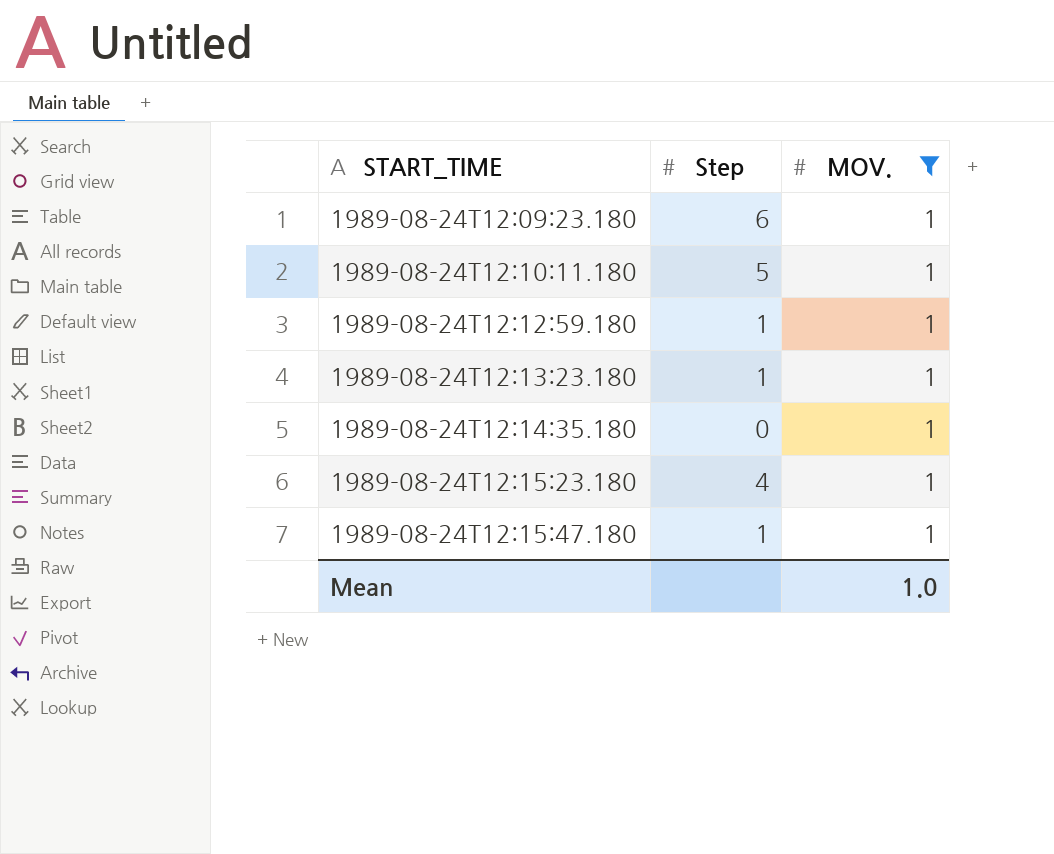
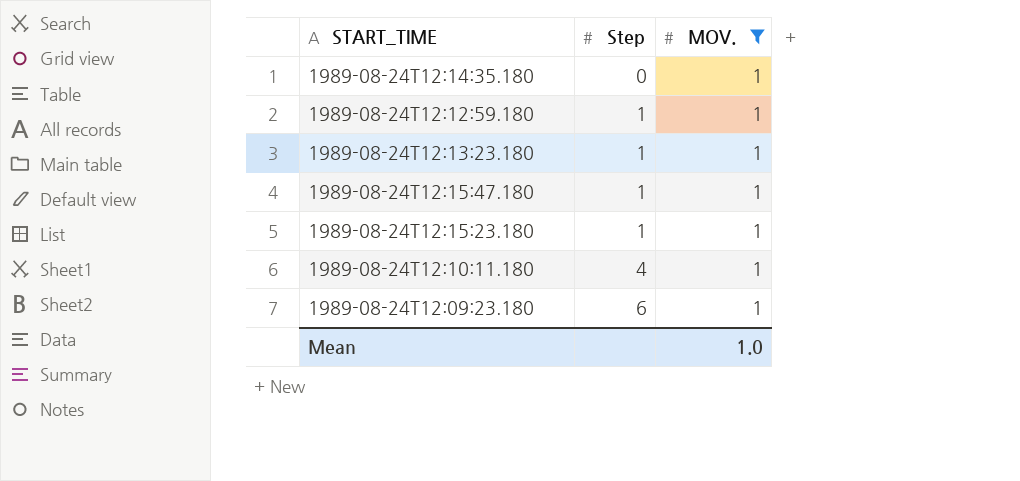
row order: START_TIME ascending -> Step ascending
1989-08-24T12:15:23.180 | Step: 4 -> 1
1989-08-24T12:10:11.180 | Step: 5 -> 4

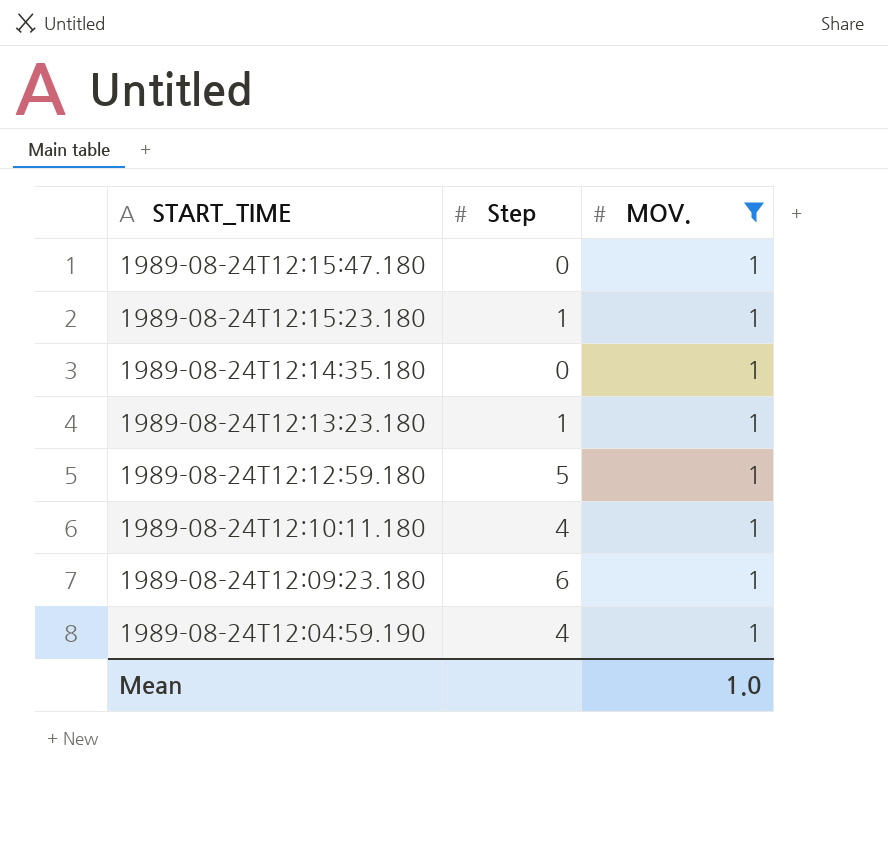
row order: Step ascending -> START_TIME descending
1989-08-24T12:15:47.180 | Step: 1 -> 0
1989-08-24T12:12:59.180 | Step: 1 -> 5
row 1989-08-24T12:04:59.190: none -> 4 | 1

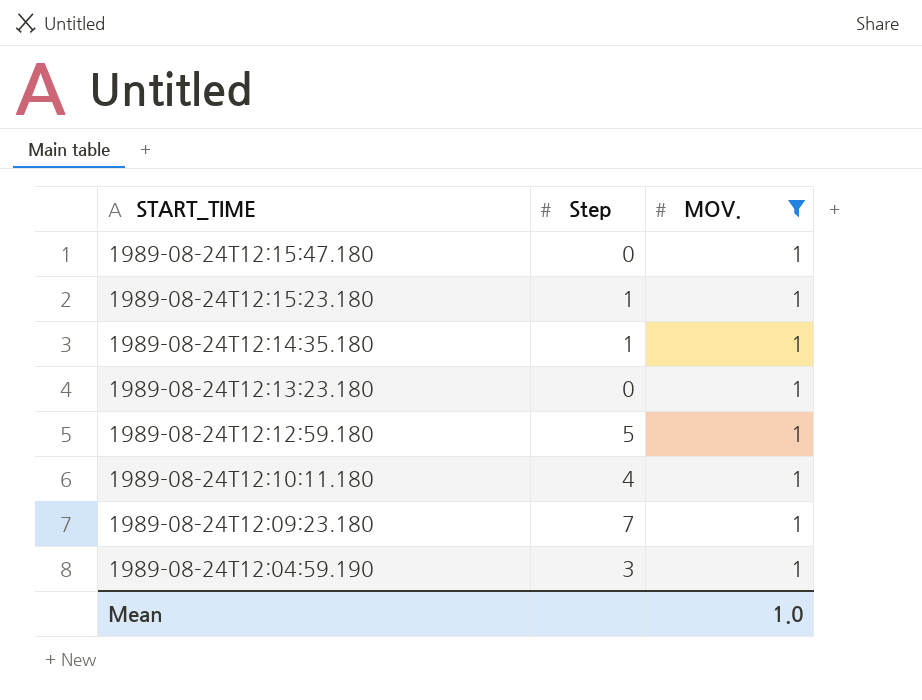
1989-08-24T12:14:35.180 | Step: 0 -> 1
1989-08-24T12:13:23.180 | Step: 1 -> 0
1989-08-24T12:09:23.180 | Step: 6 -> 7
1989-08-24T12:04:59.190 | Step: 4 -> 3

